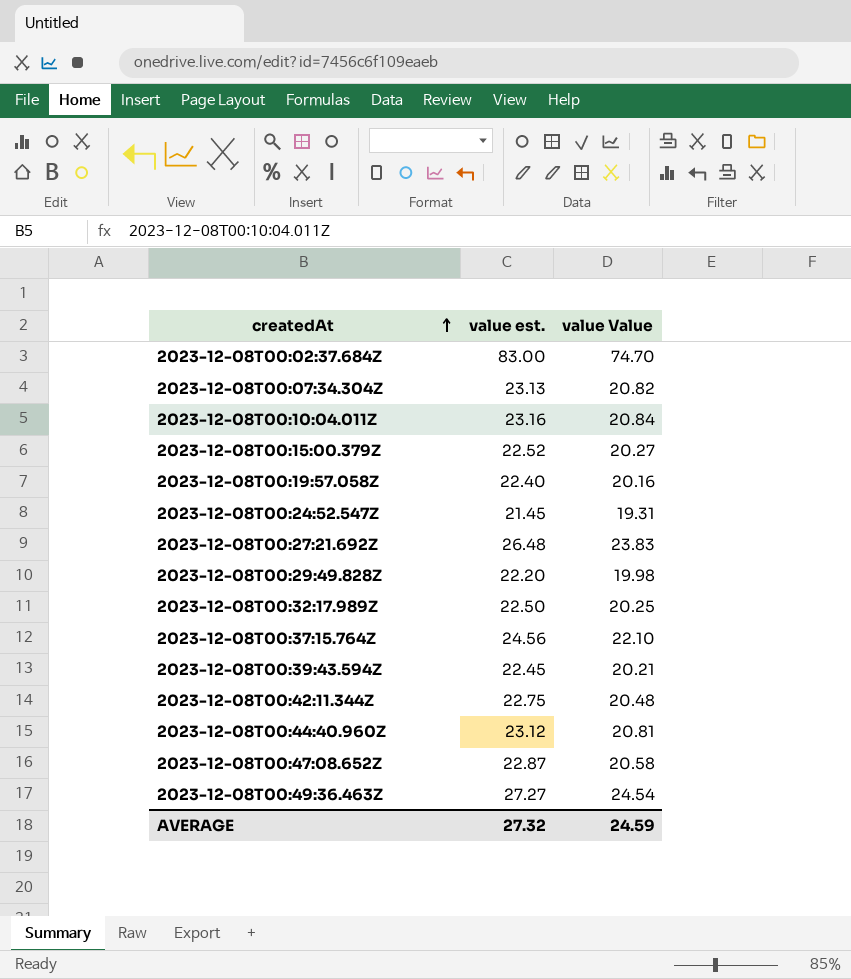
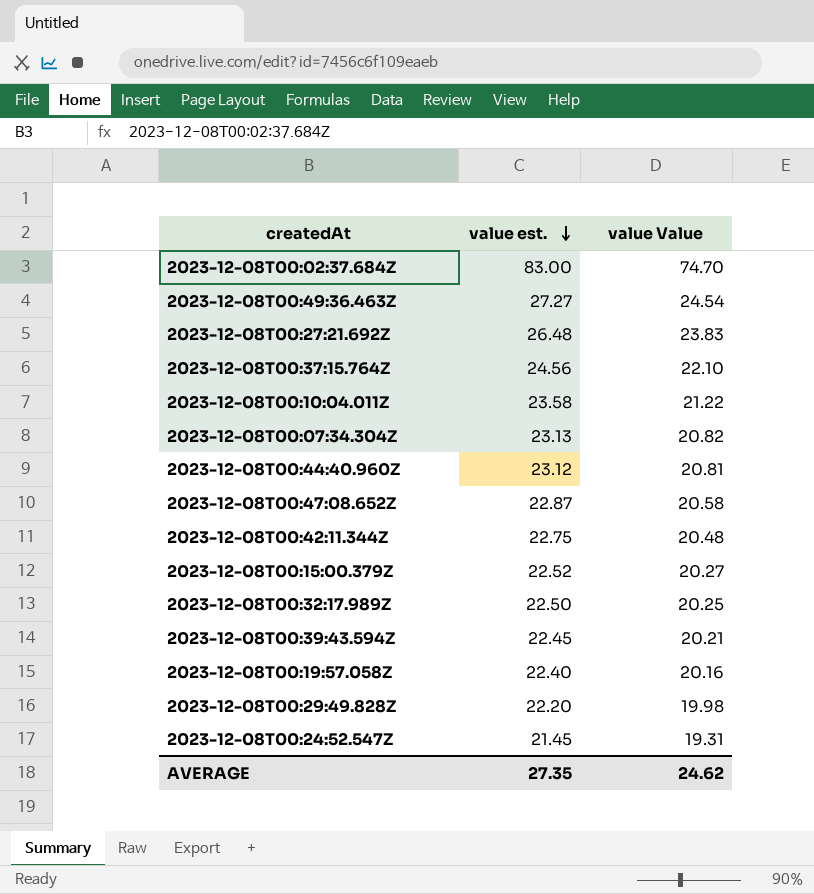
row order: createdAt ascending -> value est. descending
2023-12-08T00:10:04.011Z | value est.: 23.16 -> 23.58
2023-12-08T00:10:04.011Z | value Value: 20.84 -> 21.22
AVERAGE | value est.: 27.32 -> 27.35
AVERAGE | value Value: 24.59 -> 24.62

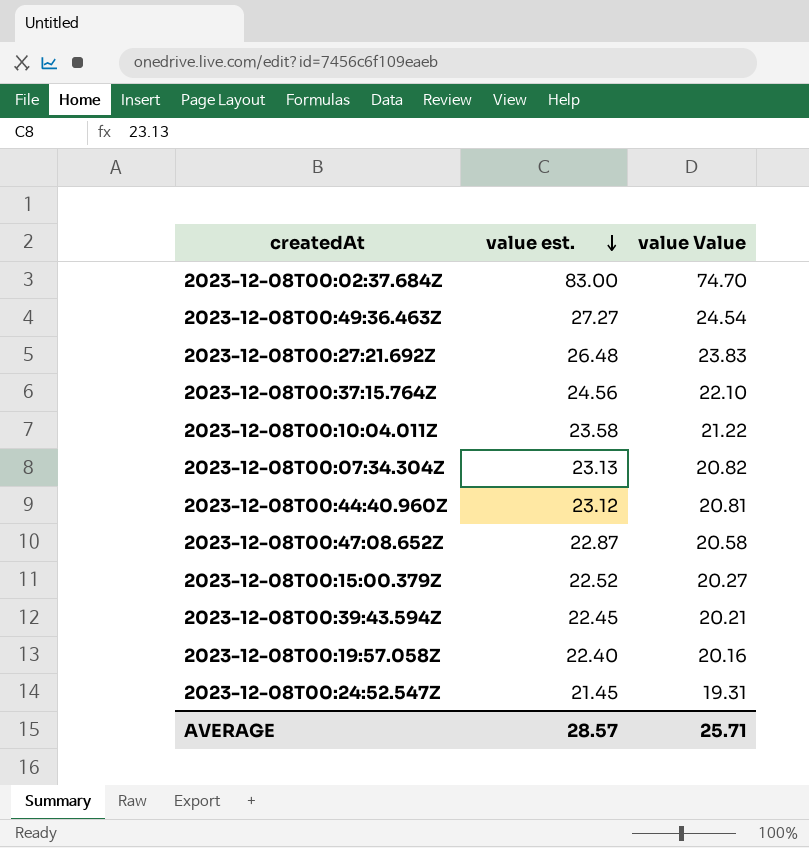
row 2023-12-08T00:42:11.344Z: 22.75 | 20.48 -> none
row 2023-12-08T00:32:17.989Z: 22.50 | 20.25 -> none
row 2023-12-08T00:29:49.828Z: 22.20 | 19.98 -> none
AVERAGE | value est.: 27.35 -> 28.57
AVERAGE | value Value: 24.62 -> 25.71

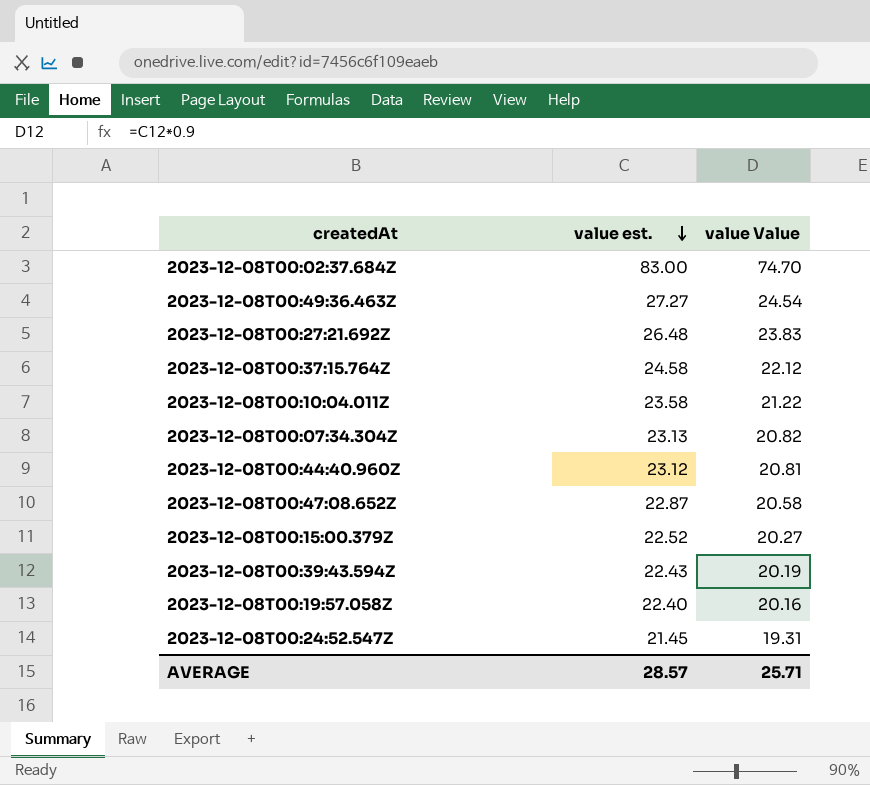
2023-12-08T00:37:15.764Z | value est.: 24.56 -> 24.58
2023-12-08T00:37:15.764Z | value Value: 22.10 -> 22.12
2023-12-08T00:39:43.594Z | value est.: 22.45 -> 22.43
2023-12-08T00:39:43.594Z | value Value: 20.21 -> 20.19

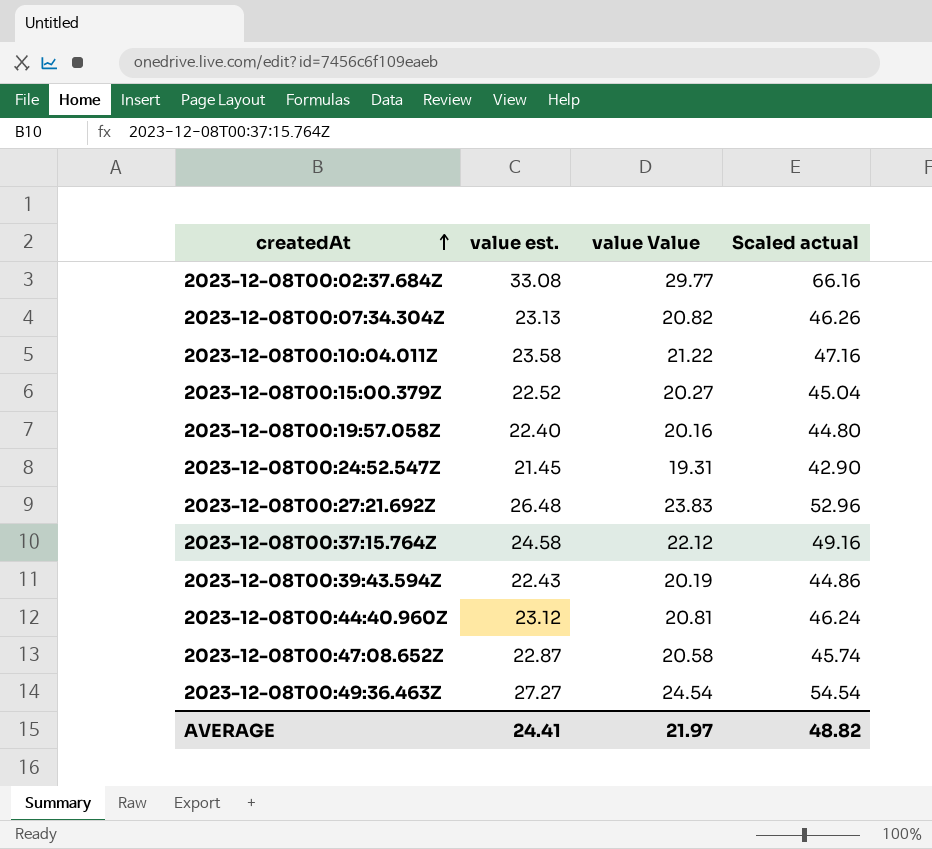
row order: value est. descending -> createdAt ascending
column Scaled actual | formula: none -> [value est.] * 2
2023-12-08T00:02:37.684Z | value est.: 83.00 -> 33.08
2023-12-08T00:02:37.684Z | value Value: 74.70 -> 29.77
AVERAGE | value est.: 28.57 -> 24.41
AVERAGE | value Value: 25.71 -> 21.97

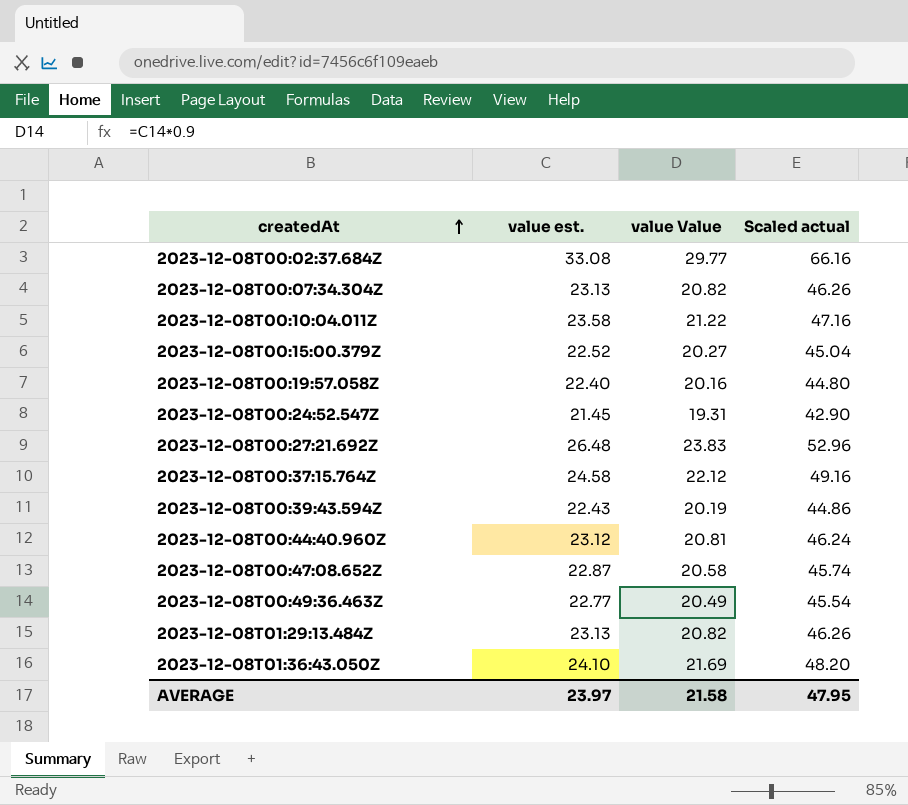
2023-12-08T00:49:36.463Z | value est.: 27.27 -> 22.77
2023-12-08T00:49:36.463Z | value Value: 24.54 -> 20.49
2023-12-08T00:49:36.463Z | Scaled actual: 54.54 -> 45.54
row 2023-12-08T01:29:13.484Z: none -> 23.13 | 20.82 | 46.26
row 2023-12-08T01:36:43.050Z: none -> 24.10 | 21.69 | 48.20
AVERAGE | value est.: 24.41 -> 23.97
AVERAGE | value Value: 21.97 -> 21.58
AVERAGE | Scaled actual: 48.82 -> 47.95

